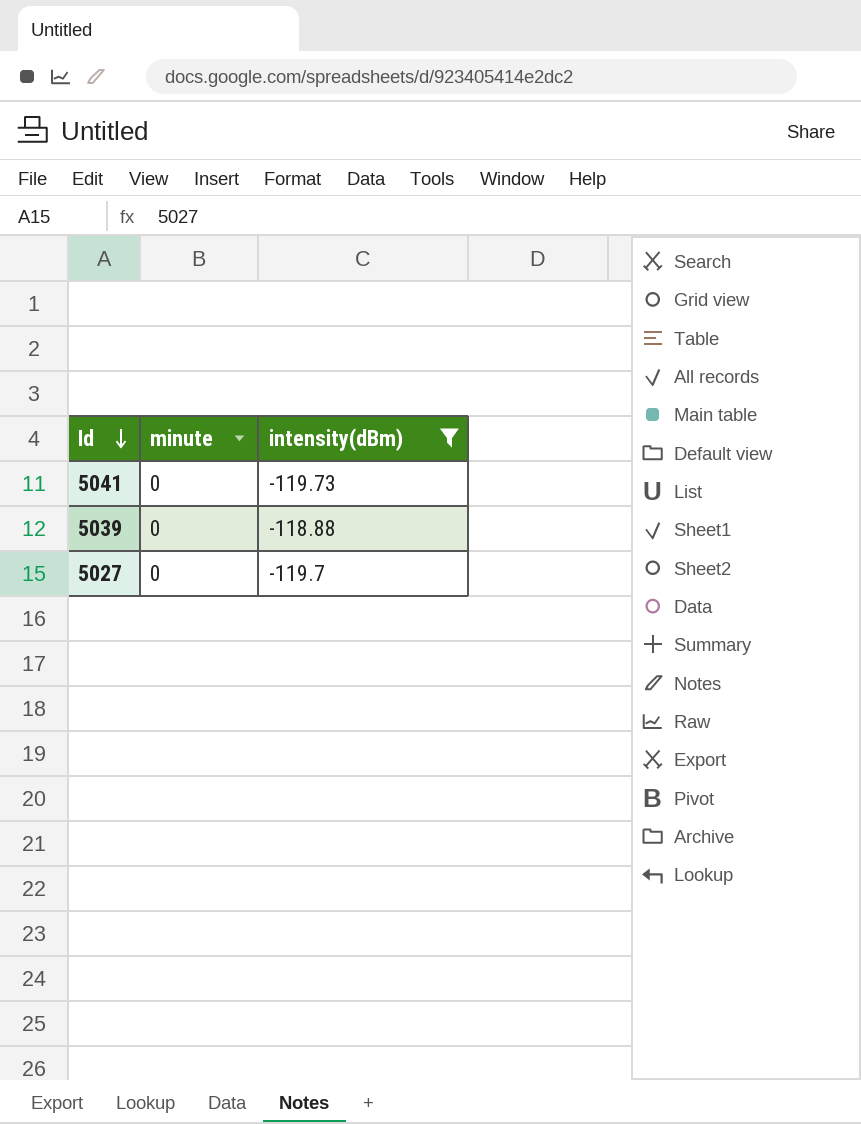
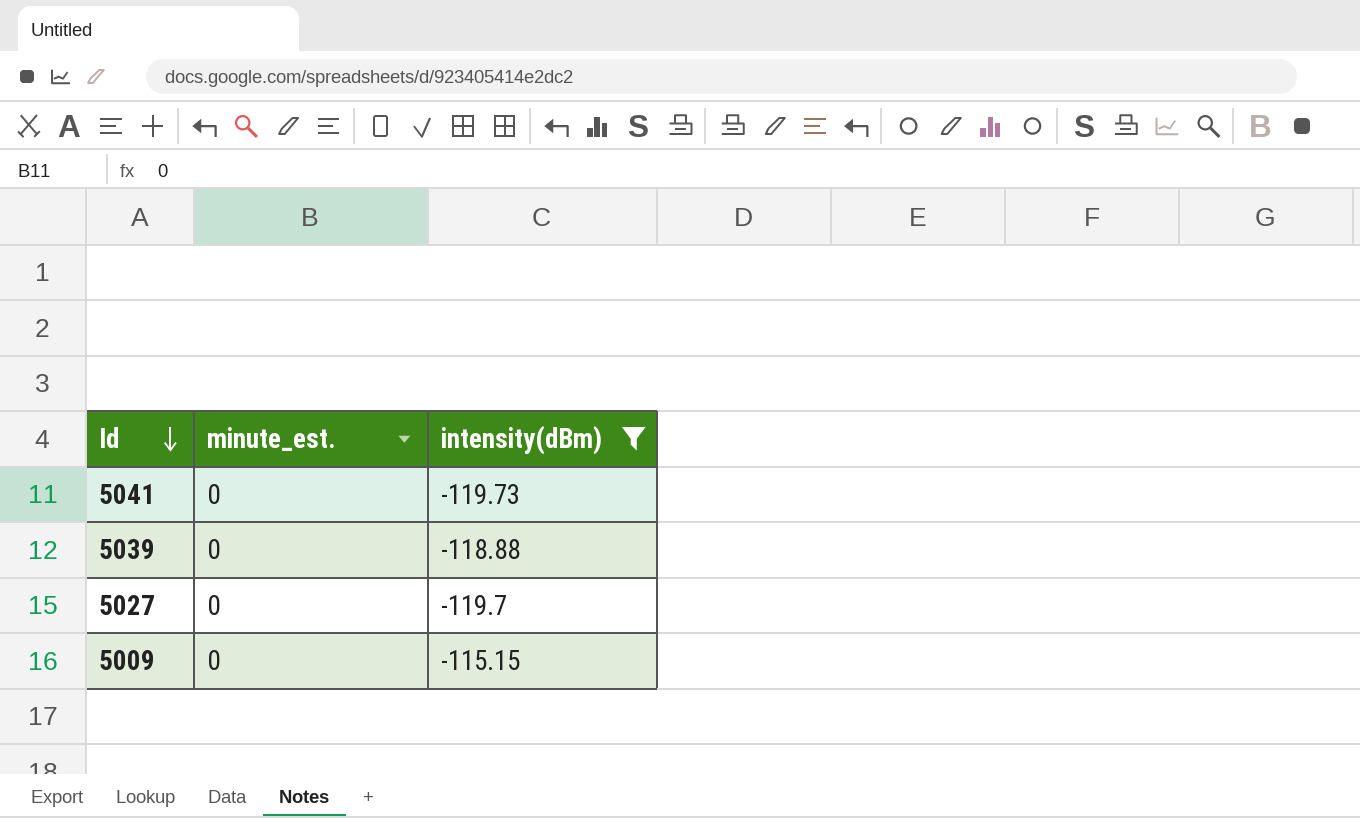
column name: minute -> minute_est.
row 5009: none -> 0 | -115.15

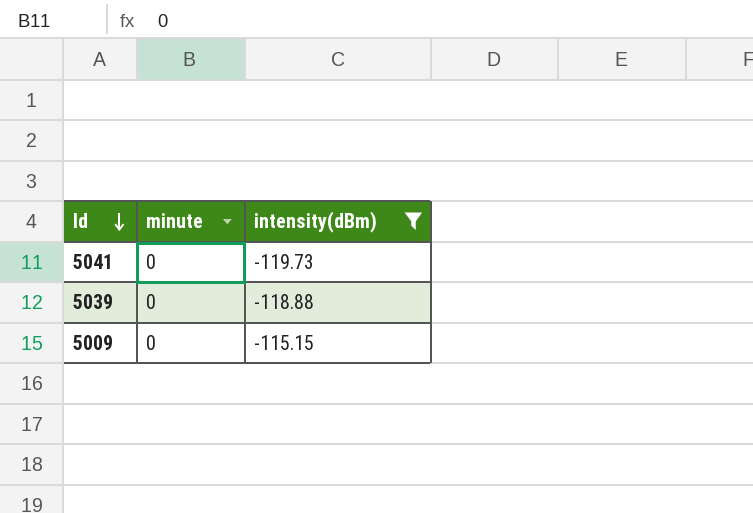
column name: minute_est. -> minute
row 5027: 0 | -119.7 -> none

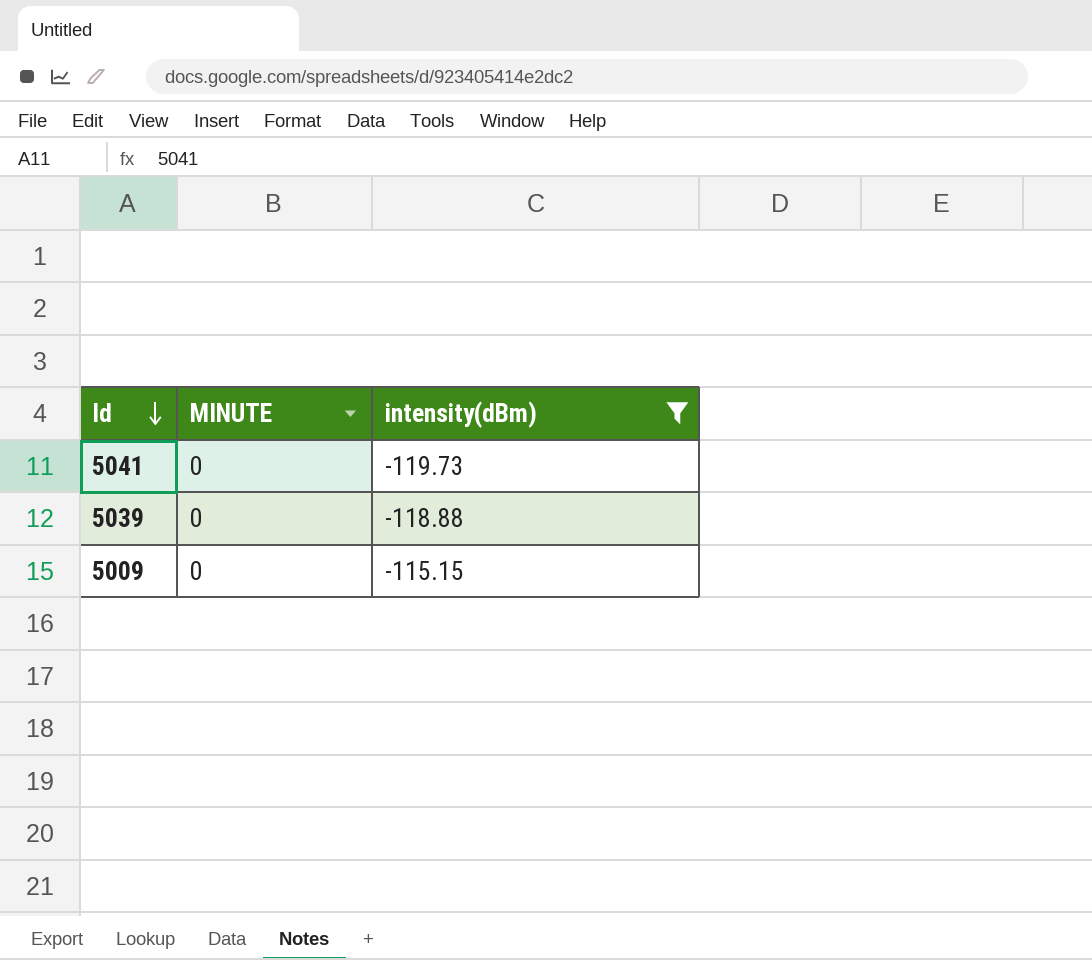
column name: minute -> MINUTE

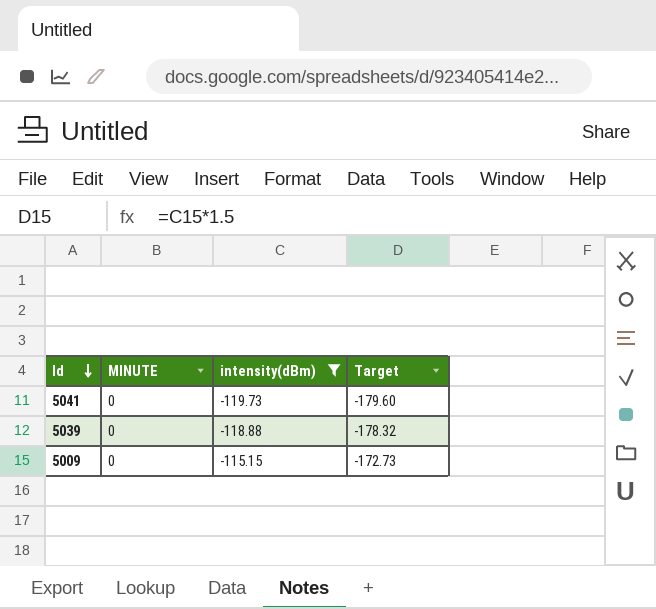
column Target | formula: none -> [intensity(dBm)] * 1.5

